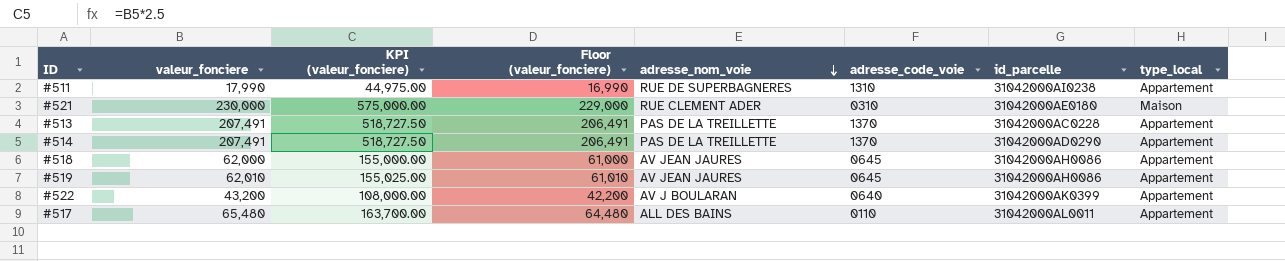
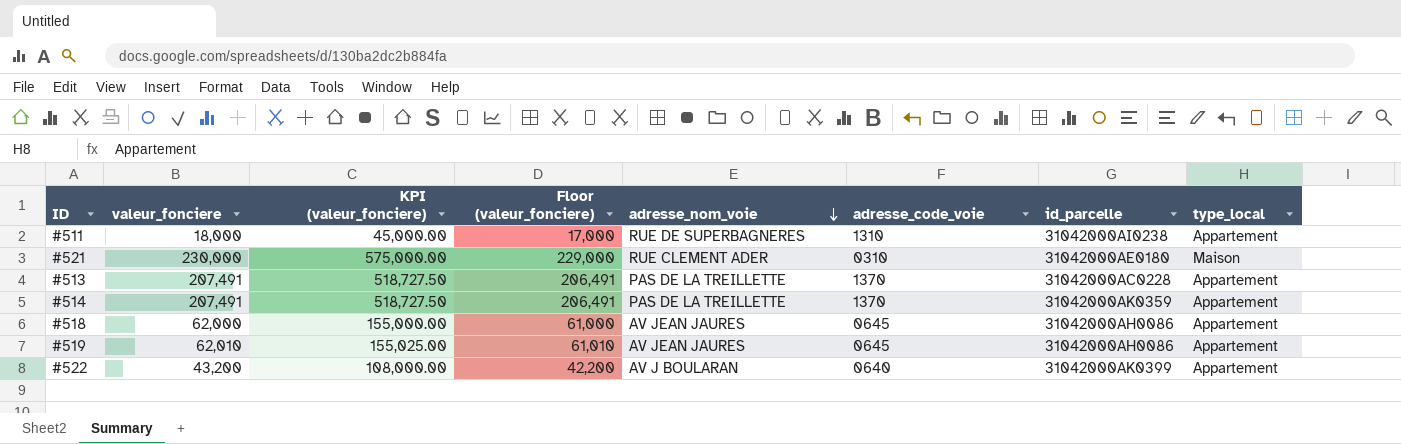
row #517: 65,480 | 163,700.00 | 64,480 | ALL DES BAINS | 0110 | 31042000AL0011 | Appartement -> none
#511 | valeur_fonciere: 17,990 -> 18,000
#511 | KPI (valeur_fonciere): 44,975.00 -> 45,000.00
#511 | Floor (valeur_fonciere): 16,990 -> 17,000
#514 | id_parcelle: 31042000AD0290 -> 31042000AK0359

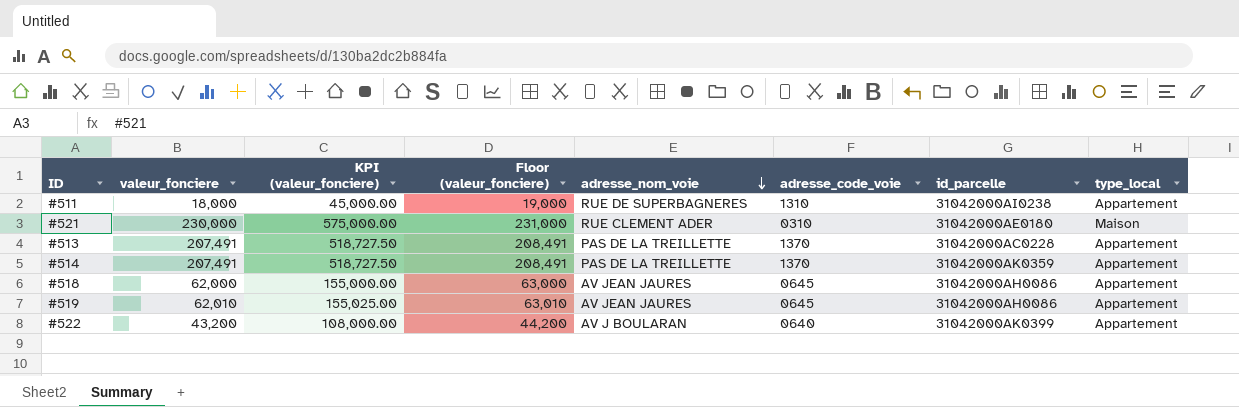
column Floor (valeur_fonciere) | formula: [valeur_fonciere] - 1000 -> [valeur_fonciere] + 1000

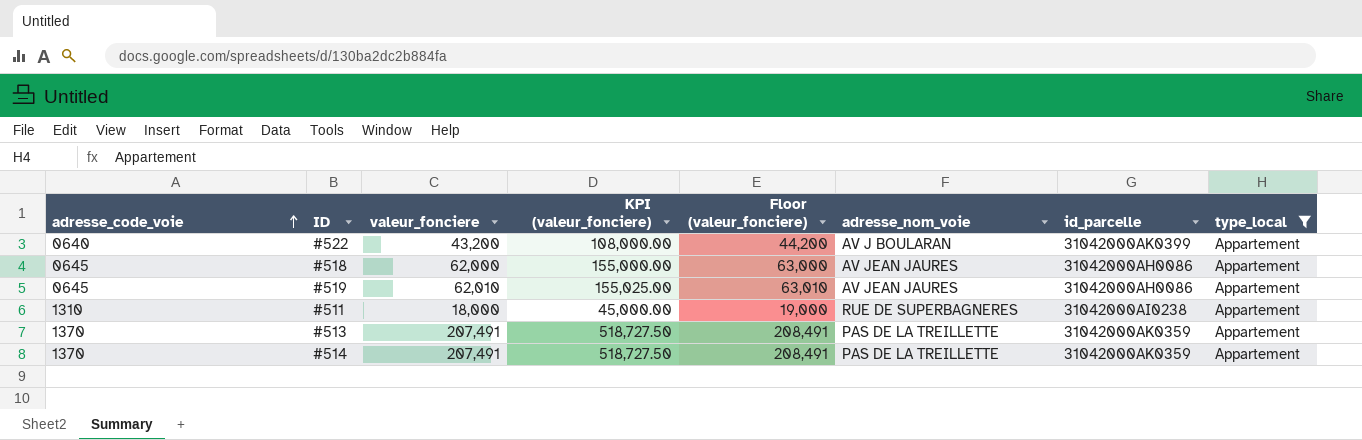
filter: none -> type_local = Appartement
row order: adresse_nom_voie descending -> adresse_code_voie ascending
column adresse_code_voie | position: 6 -> 1
#513 | id_parcelle: 31042000AC0228 -> 31042000AK0359

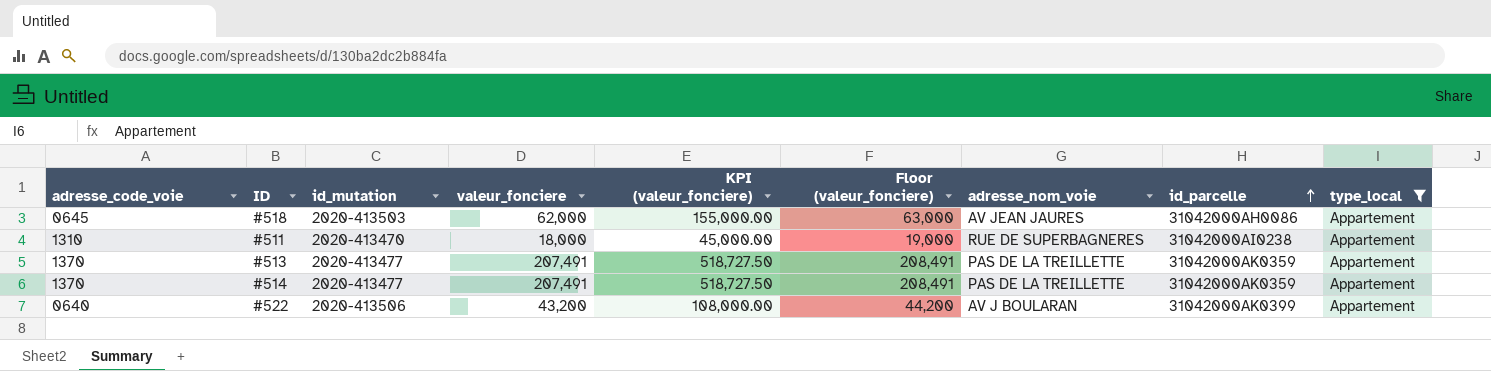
row order: adresse_code_voie ascending -> id_parcelle ascending
column id_mutation | position: none -> 3
row #519: 0645 | 62,010 | 155,025.00 | 63,010 | AV JEAN JAURES | 31042000AH0086 | Appartement -> none

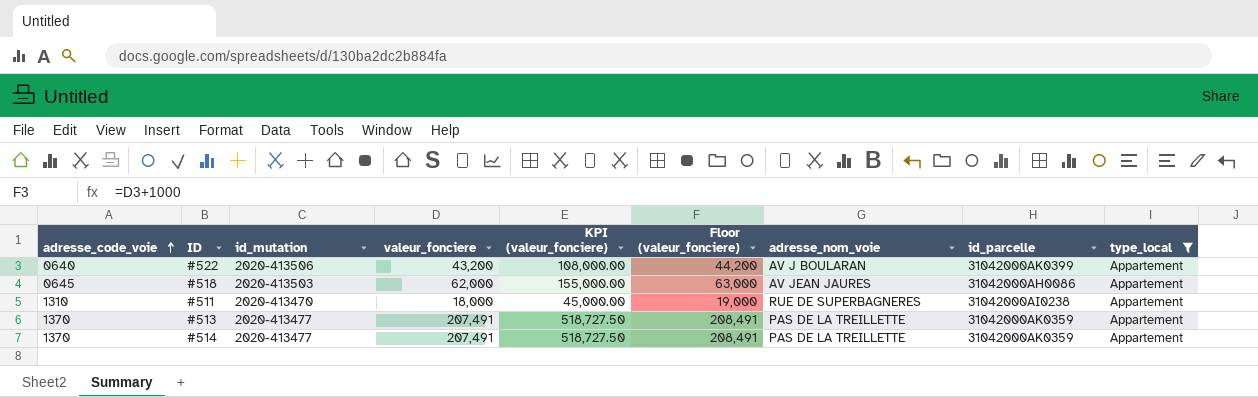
row order: id_parcelle ascending -> adresse_code_voie ascending

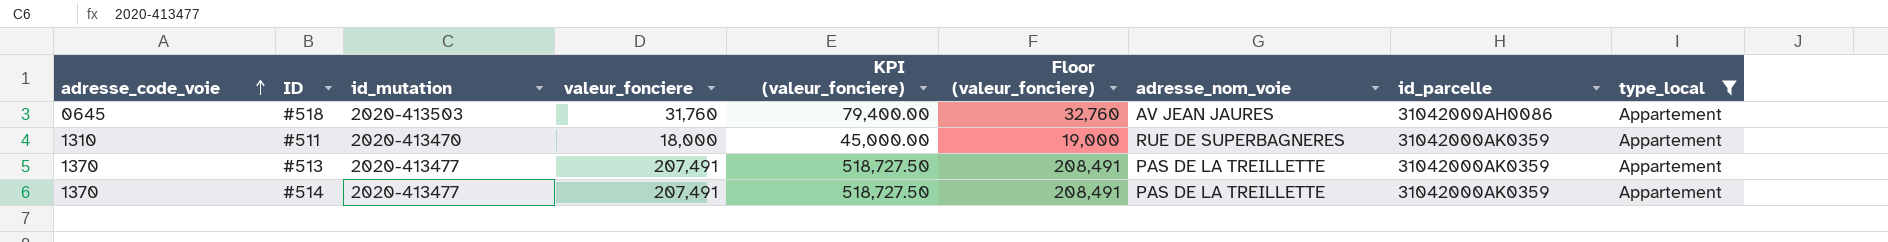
row #522: 0640 | 2020-413506 | 43,200 | 108,000.00 | 44,200 | AV J BOULARAN | 31042000AK0399 | Appartement -> none
#518 | valeur_fonciere: 62,000 -> 31,760
#518 | KPI (valeur_fonciere): 155,000.00 -> 79,400.00
#518 | Floor (valeur_fonciere): 63,000 -> 32,760
#511 | id_parcelle: 31042000AI0238 -> 31042000AK0359

